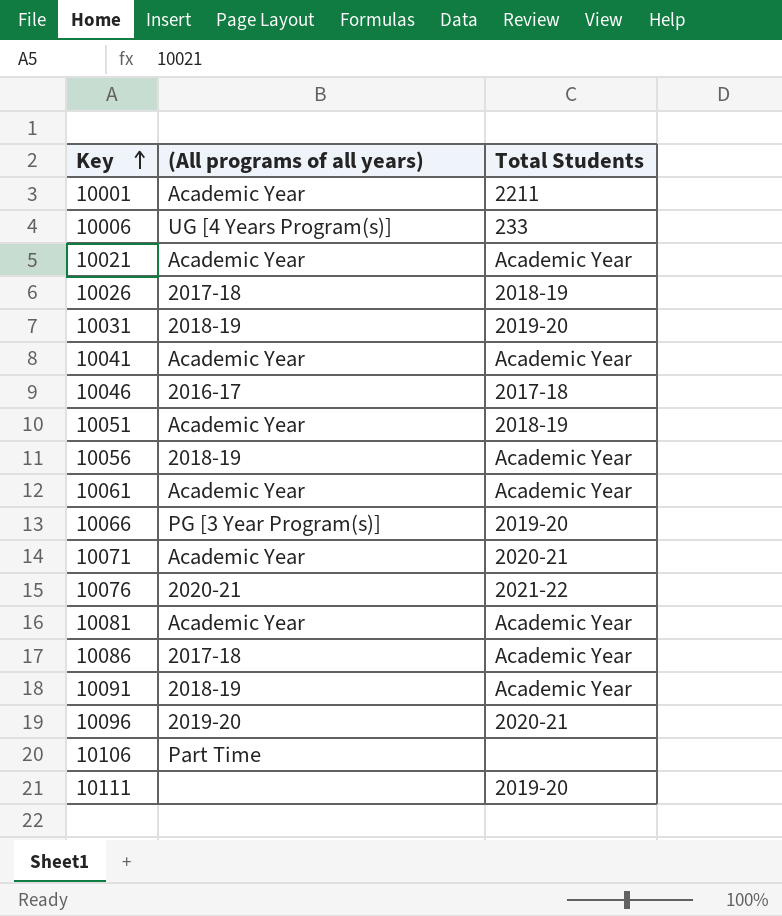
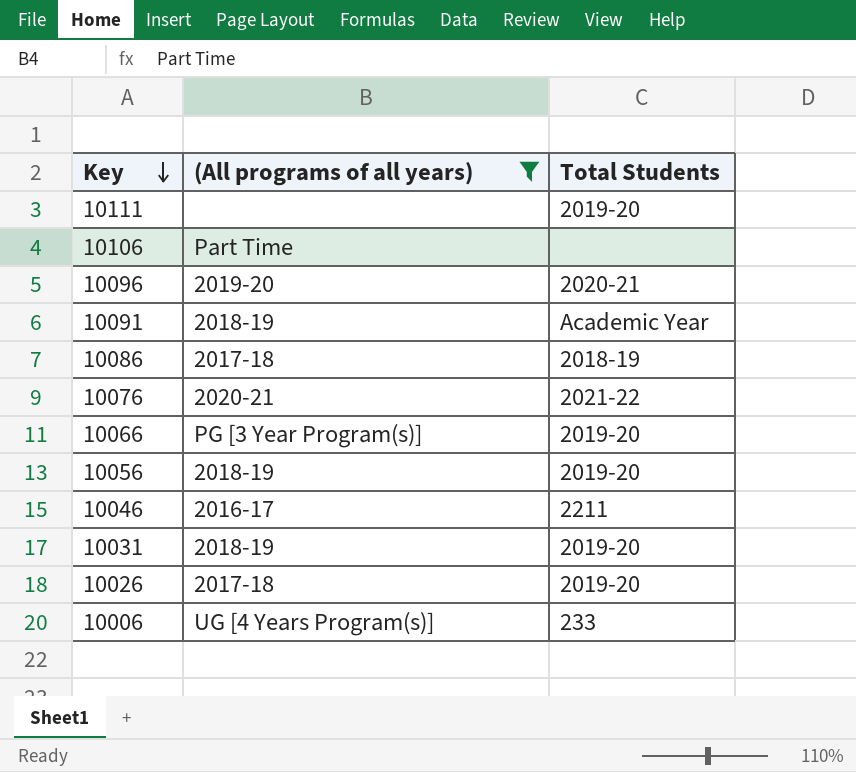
filter: none -> (All programs of all years) != Academic Year
row order: Key ascending -> Key descending
10086 | Total Students: Academic Year -> 2018-19
10056 | Total Students: Academic Year -> 2019-20
10046 | Total Students: 2017-18 -> 2211
10026 | Total Students: 2018-19 -> 2019-20

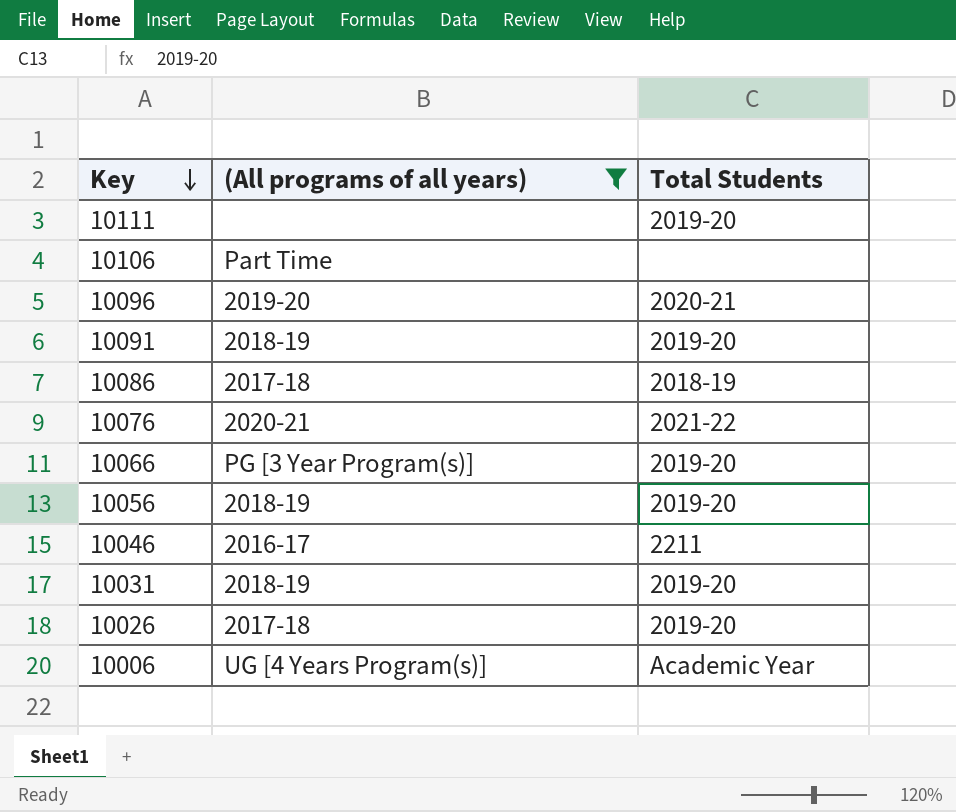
10091 | Total Students: Academic Year -> 2019-20
10006 | Total Students: 233 -> Academic Year

